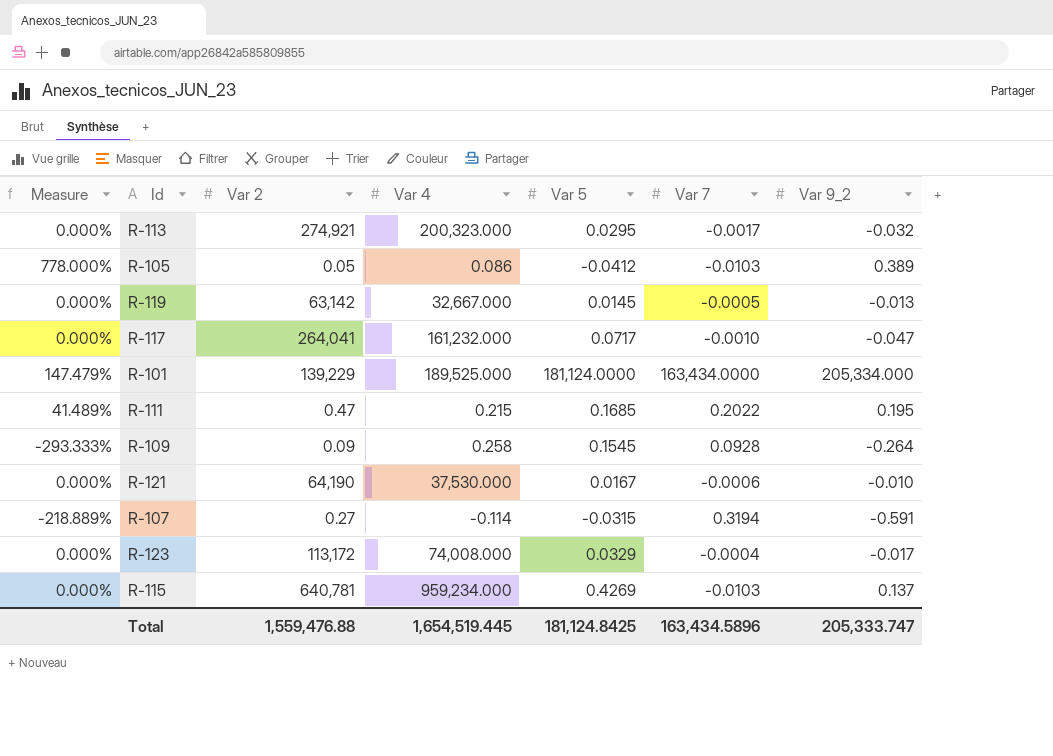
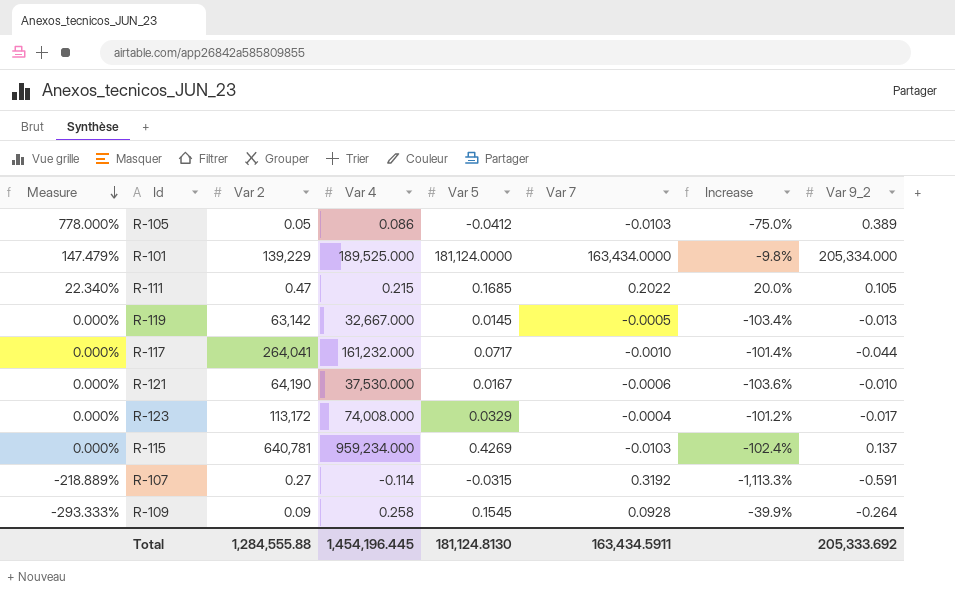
row order: none -> Measure descending
column Increase | formula: none -> ([Var 7] - [Var 5]) / [Var 5]
row R-113: 0.000% | 274,921 | 200,323.000 | 0.0295 | -0.0017 | -0.032 -> none
R-111 | Measure: 41.489% -> 22.340%
R-111 | Var 9_2: 0.195 -> 0.105
R-117 | Var 9_2: -0.047 -> -0.044
R-107 | Var 7: 0.3194 -> 0.3192
Total | Var 2: 1,559,476.88 -> 1,284,555.88
Total | Var 4: 1,654,519.445 -> 1,454,196.445
Total | Var 5: 181,124.8425 -> 181,124.8130
Total | Var 7: 163,434.5896 -> 163,434.5911
Total | Var 9_2: 205,333.747 -> 205,333.692

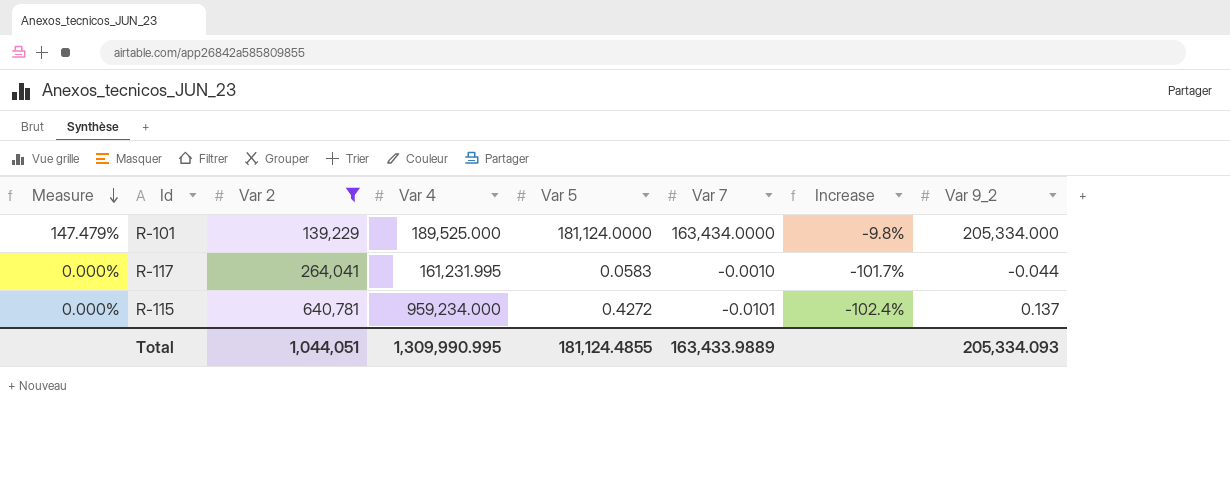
filter: none -> Var 2 >= 139,229
R-117 | Var 4: 161,232.000 -> 161,231.995
R-117 | Var 5: 0.0717 -> 0.0583
R-117 | Increase: -101.4% -> -101.7%
R-115 | Var 5: 0.4269 -> 0.4272
R-115 | Var 7: -0.0103 -> -0.0101
Total | Var 2: 1,284,555.88 -> 1,044,051
Total | Var 4: 1,454,196.445 -> 1,309,990.995
Total | Var 5: 181,124.8130 -> 181,124.4855
Total | Var 7: 163,434.5911 -> 163,433.9889
Total | Var 9_2: 205,333.692 -> 205,334.093

